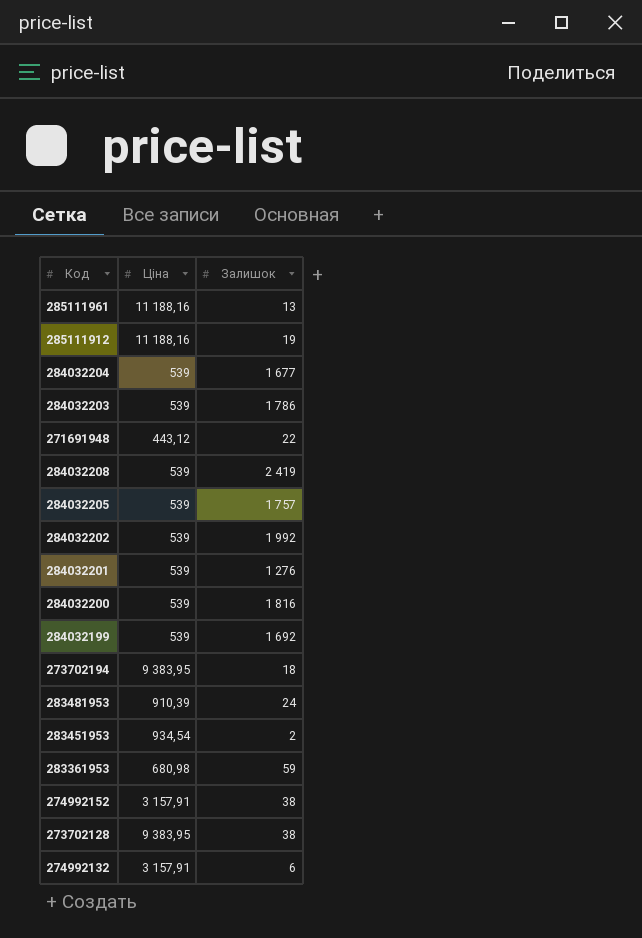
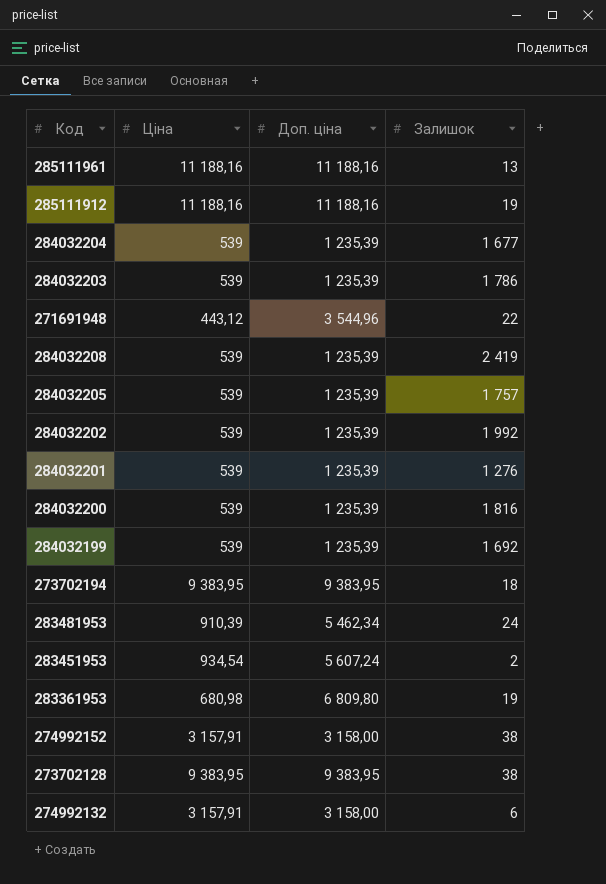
column Доп. ціна | position: none -> 3
283361953 | Залишок: 59 -> 19

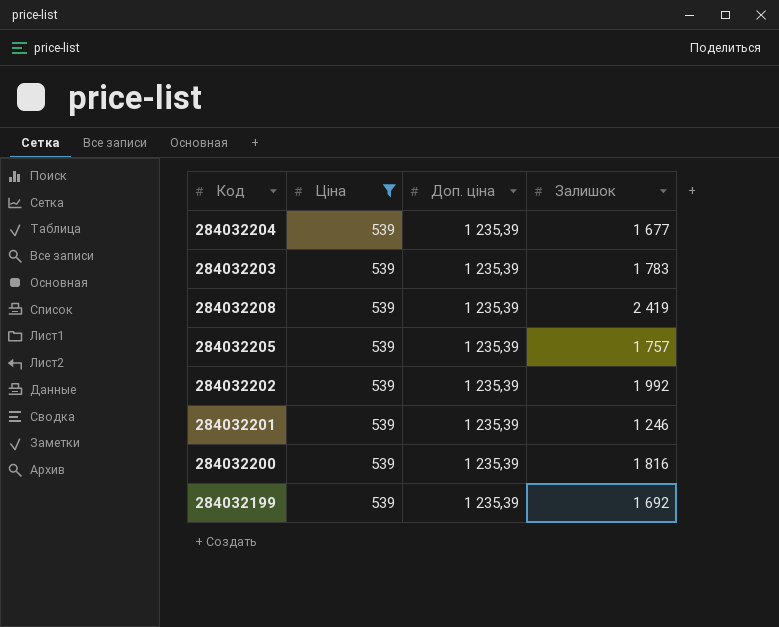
filter: none -> Ціна = 539
284032203 | Залишок: 1 786 -> 1 783
284032201 | Залишок: 1 276 -> 1 246

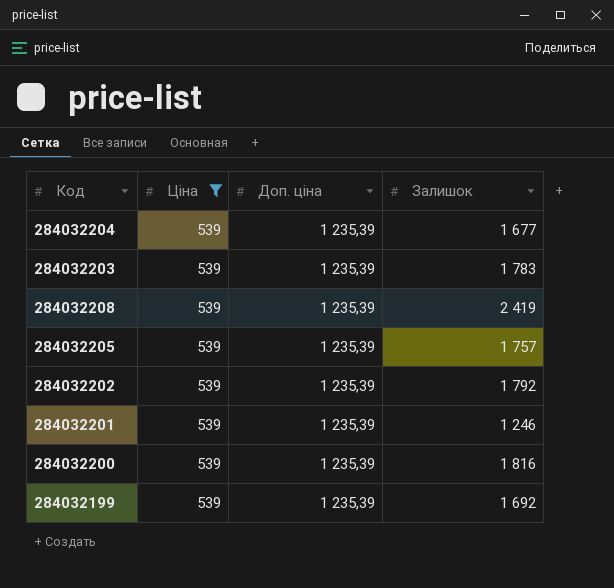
284032202 | Залишок: 1 992 -> 1 792

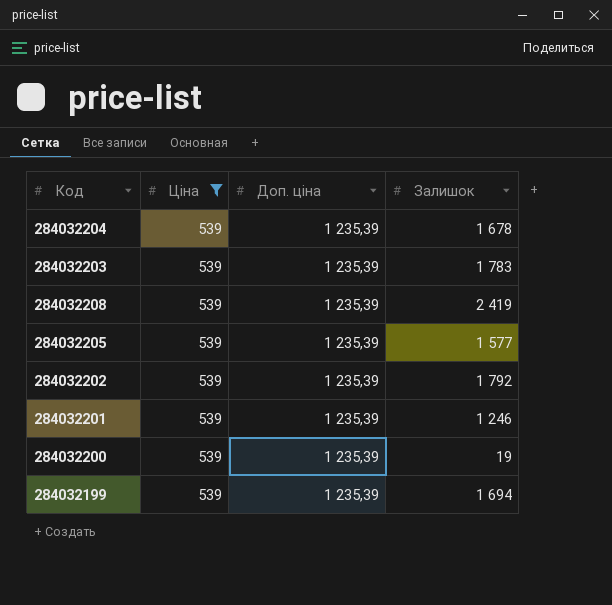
284032204 | Залишок: 1 677 -> 1 678
284032205 | Залишок: 1 757 -> 1 577
284032200 | Залишок: 1 816 -> 19
284032199 | Залишок: 1 692 -> 1 694

